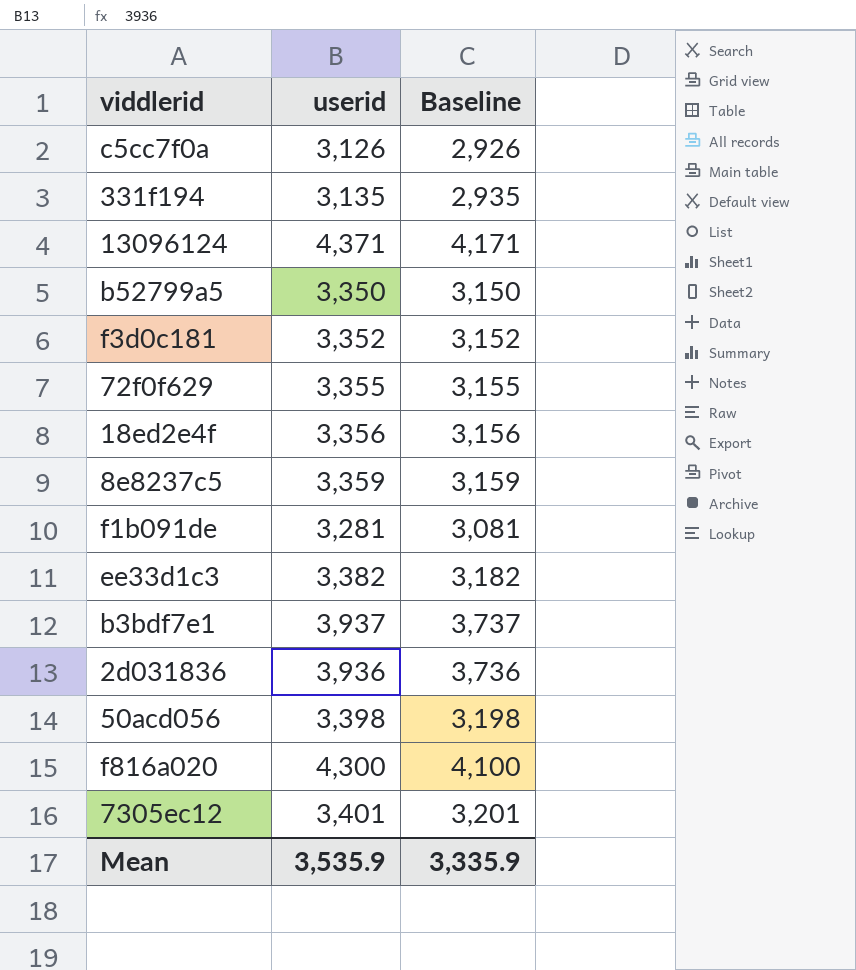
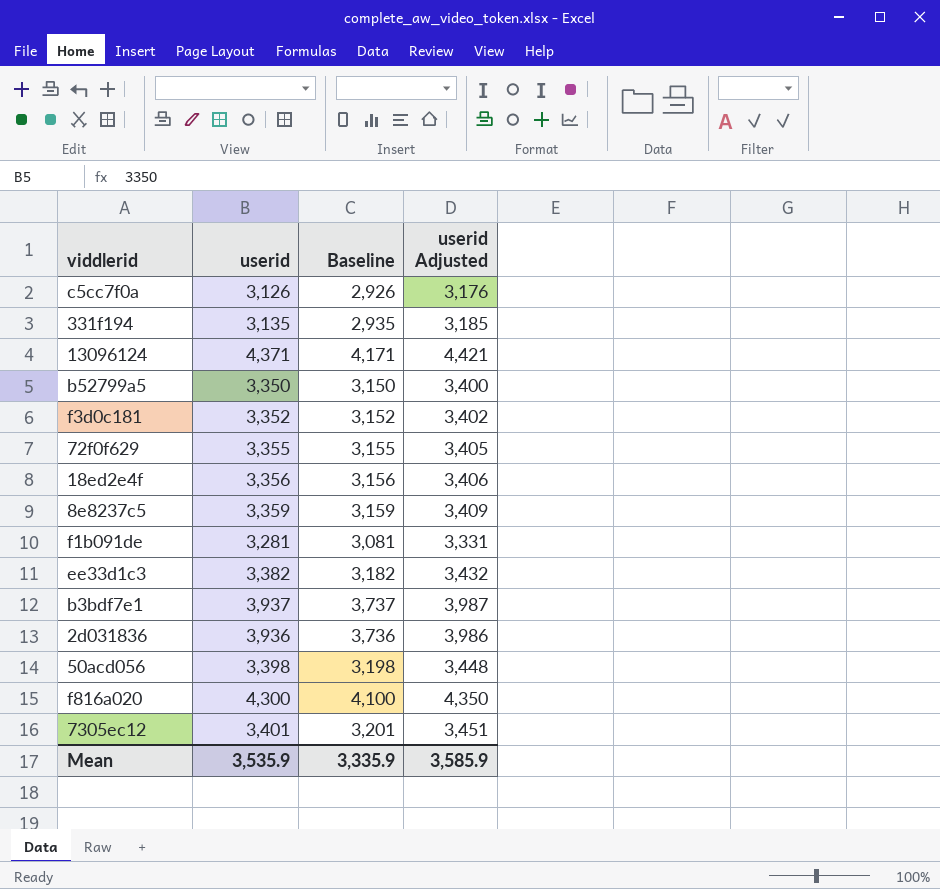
column userid Adjusted | formula: none -> [userid] + 50

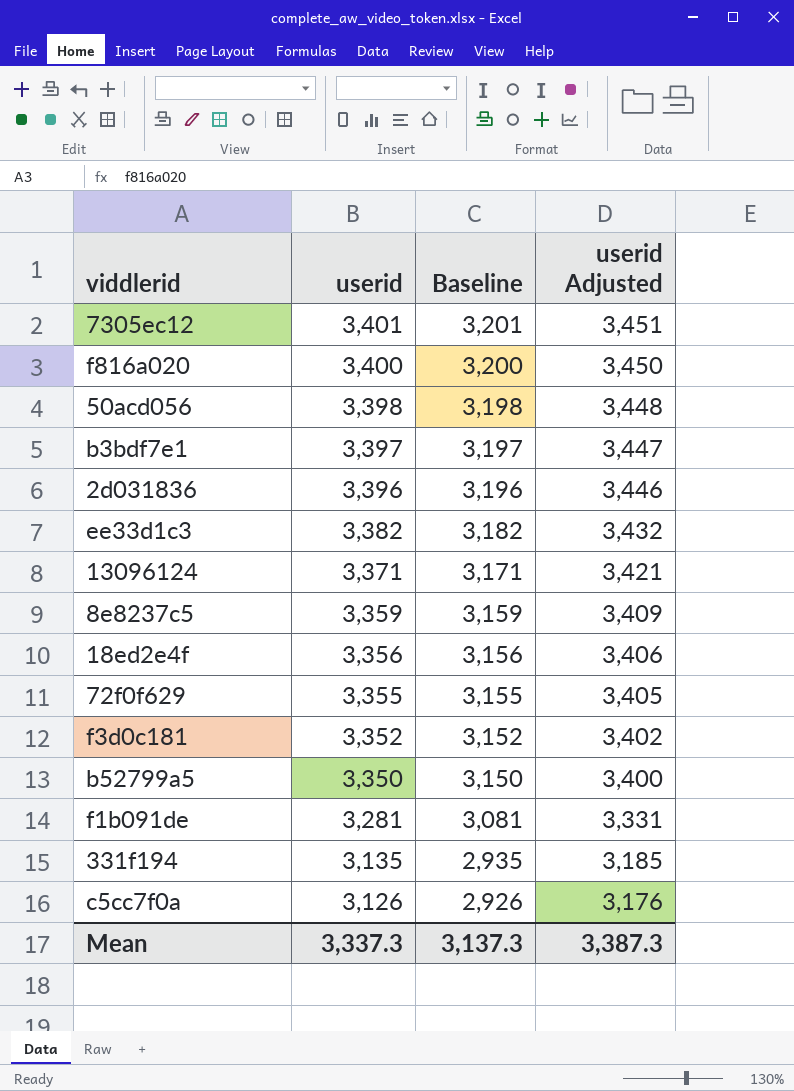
row order: none -> userid descending
f816a020 | userid: 4,300 -> 3,400
f816a020 | Baseline: 4,100 -> 3,200
f816a020 | userid Adjusted: 4,350 -> 3,450
b3bdf7e1 | userid: 3,937 -> 3,397
b3bdf7e1 | Baseline: 3,737 -> 3,197
b3bdf7e1 | userid Adjusted: 3,987 -> 3,447
2d031836 | userid: 3,936 -> 3,396
2d031836 | Baseline: 3,736 -> 3,196
2d031836 | userid Adjusted: 3,986 -> 3,446
13096124 | userid: 4,371 -> 3,371
13096124 | Baseline: 4,171 -> 3,171
13096124 | userid Adjusted: 4,421 -> 3,421
Mean | userid: 3,535.9 -> 3,337.3
Mean | Baseline: 3,335.9 -> 3,137.3
Mean | userid Adjusted: 3,585.9 -> 3,387.3

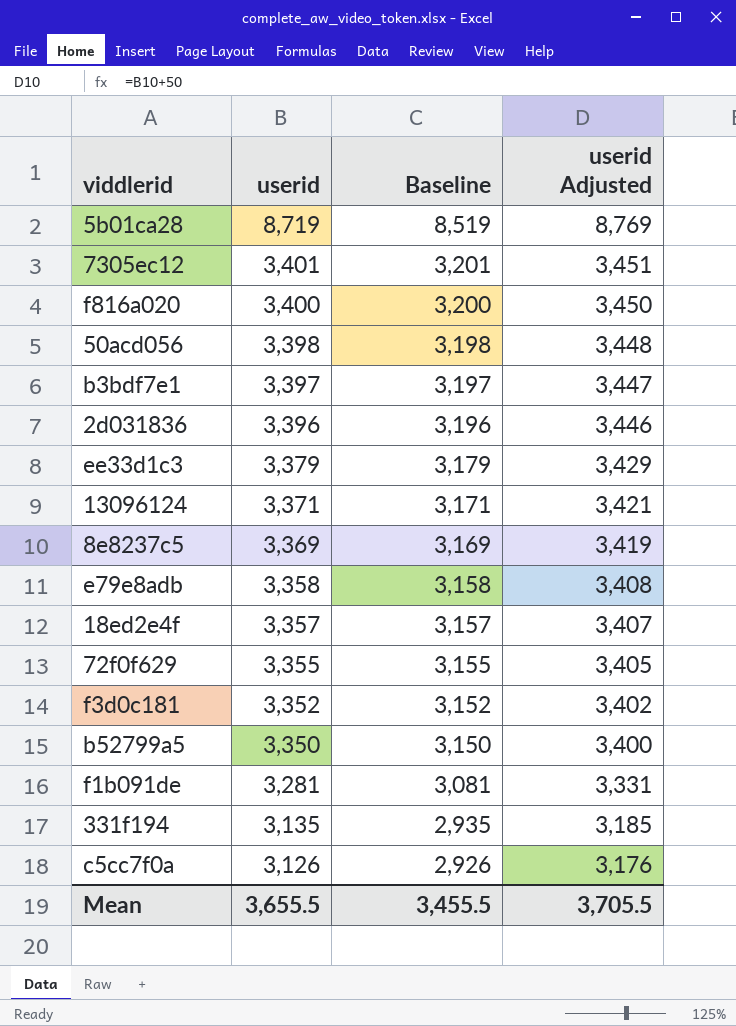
row 5b01ca28: none -> 8,719 | 8,519 | 8,769
ee33d1c3 | userid: 3,382 -> 3,379
ee33d1c3 | Baseline: 3,182 -> 3,179
ee33d1c3 | userid Adjusted: 3,432 -> 3,429
8e8237c5 | userid: 3,359 -> 3,369
8e8237c5 | Baseline: 3,159 -> 3,169
8e8237c5 | userid Adjusted: 3,409 -> 3,419
row e79e8adb: none -> 3,358 | 3,158 | 3,408
18ed2e4f | userid: 3,356 -> 3,357
18ed2e4f | Baseline: 3,156 -> 3,157
18ed2e4f | userid Adjusted: 3,406 -> 3,407
Mean | userid: 3,337.3 -> 3,655.5
Mean | Baseline: 3,137.3 -> 3,455.5
Mean | userid Adjusted: 3,387.3 -> 3,705.5

